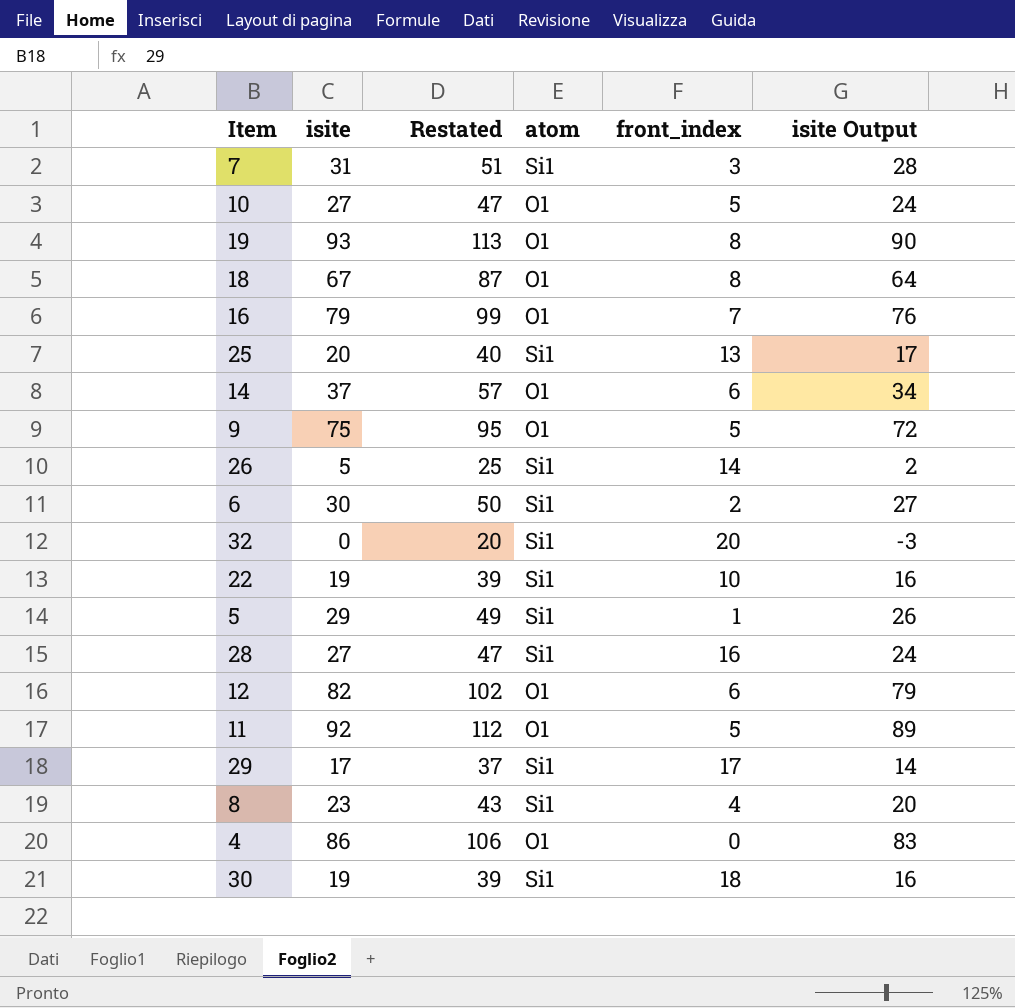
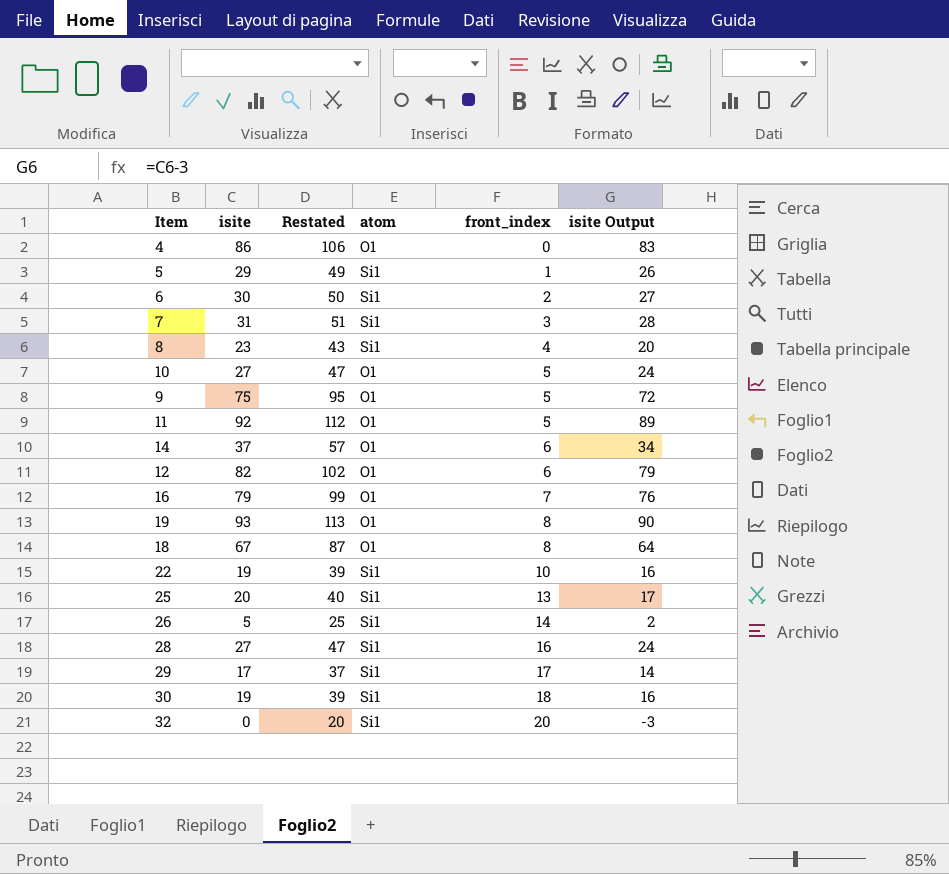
row order: none -> front_index ascending

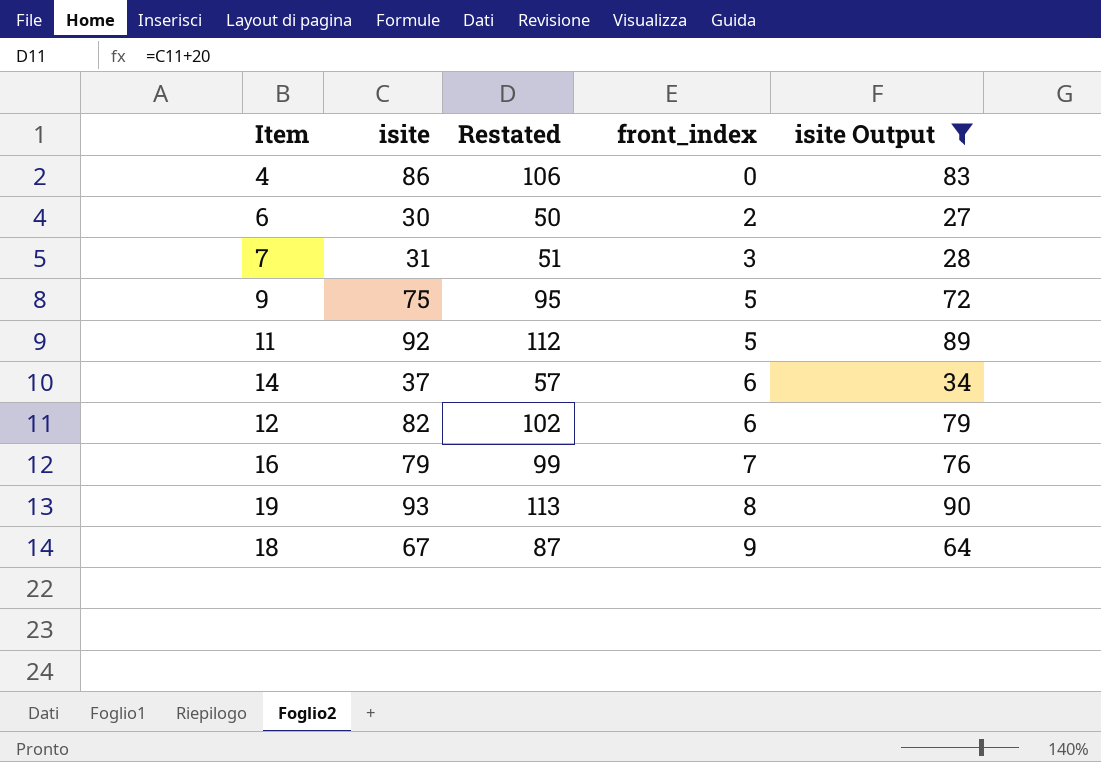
filter: none -> isite Output >= 27
column atom | position: 4 -> none
18 | front_index: 8 -> 9

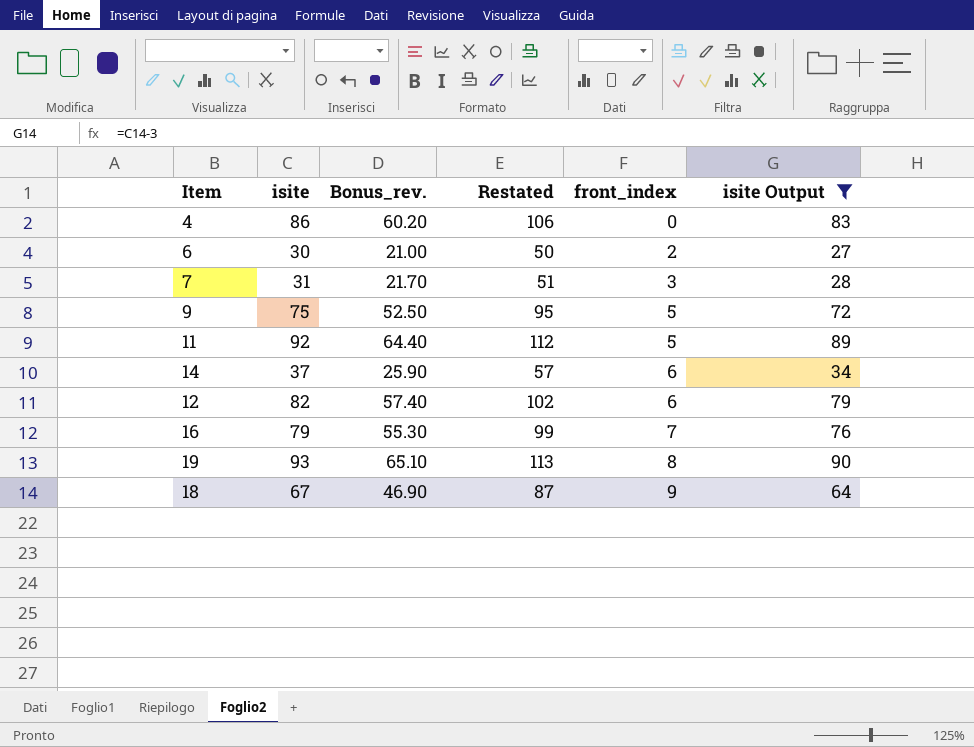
column Bonus_rev. | formula: none -> [isite] * 0.7

